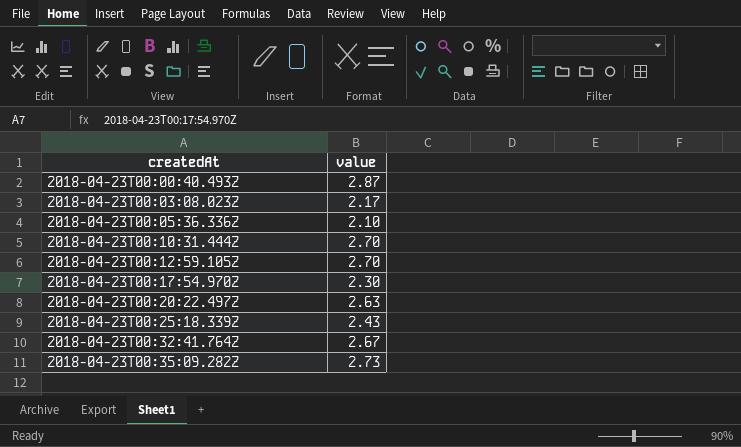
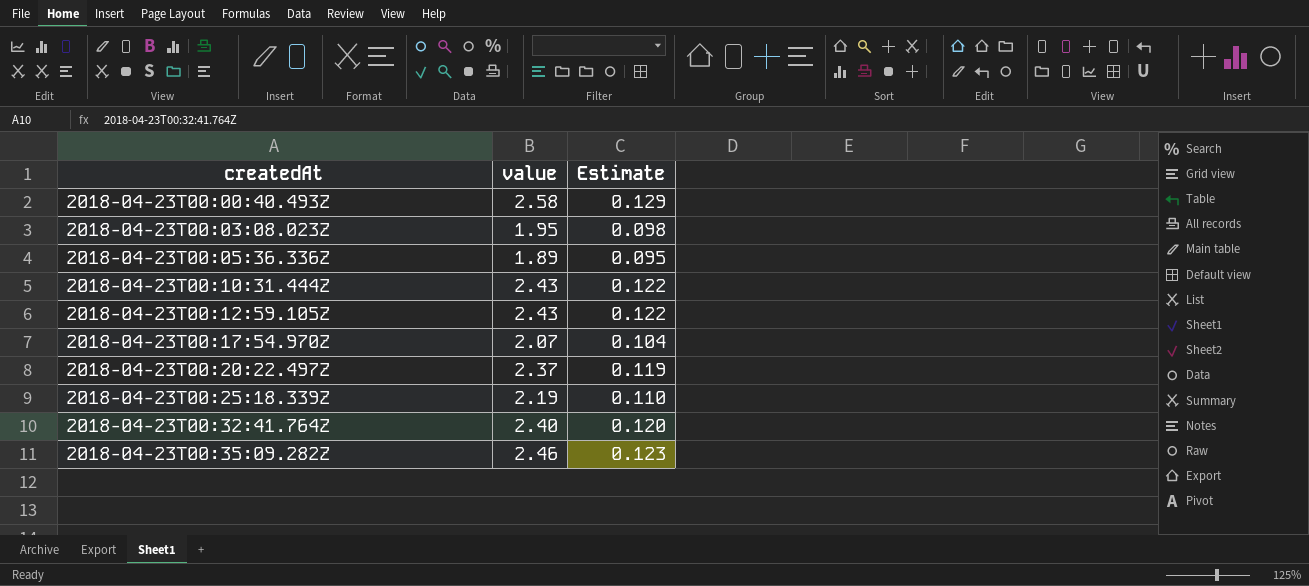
column Estimate | formula: none -> [value] * 0.05
2018-04-23T00:00:40.493Z | value: 2.87 -> 2.58
2018-04-23T00:03:08.023Z | value: 2.17 -> 1.95
2018-04-23T00:05:36.336Z | value: 2.10 -> 1.89
2018-04-23T00:10:31.444Z | value: 2.70 -> 2.43
2018-04-23T00:12:59.105Z | value: 2.70 -> 2.43
2018-04-23T00:17:54.970Z | value: 2.30 -> 2.07
2018-04-23T00:20:22.497Z | value: 2.63 -> 2.37
2018-04-23T00:25:18.339Z | value: 2.43 -> 2.19
2018-04-23T00:32:41.764Z | value: 2.67 -> 2.40
2018-04-23T00:35:09.282Z | value: 2.73 -> 2.46

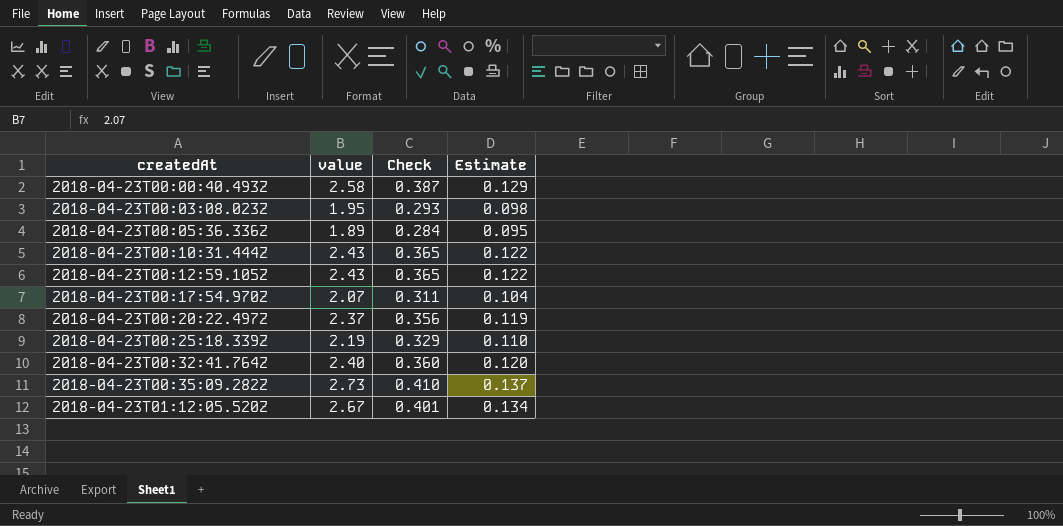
column Check | formula: none -> [value] * 0.15
2018-04-23T00:35:09.282Z | value: 2.46 -> 2.73
2018-04-23T00:35:09.282Z | Estimate: 0.123 -> 0.137
row 2018-04-23T01:12:05.520Z: none -> 2.67 | 0.401 | 0.134

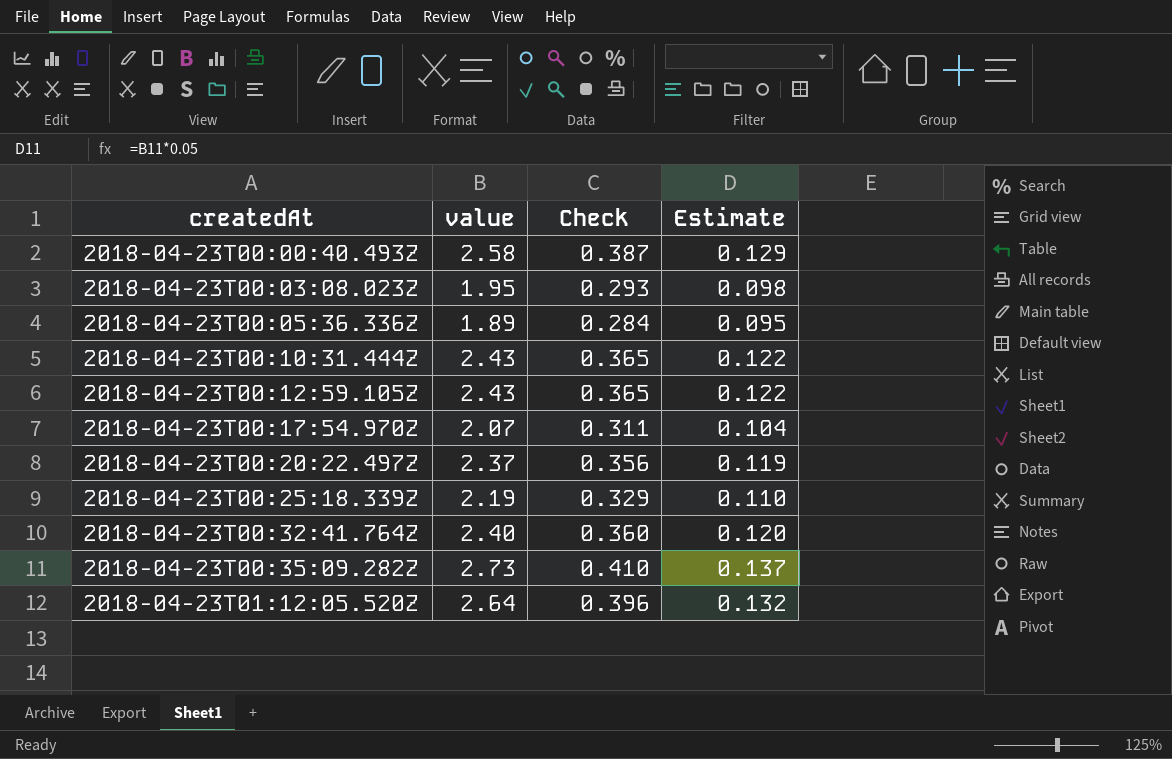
2018-04-23T01:12:05.520Z | value: 2.67 -> 2.64
2018-04-23T01:12:05.520Z | Check: 0.401 -> 0.396
2018-04-23T01:12:05.520Z | Estimate: 0.134 -> 0.132

